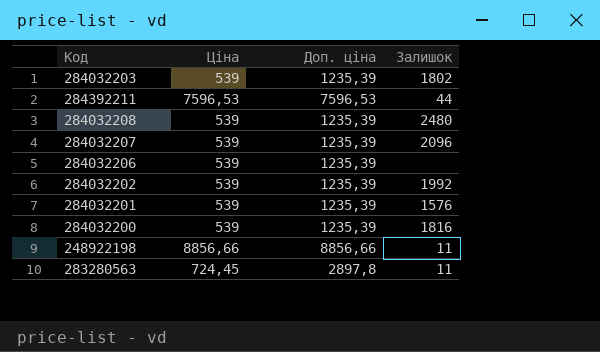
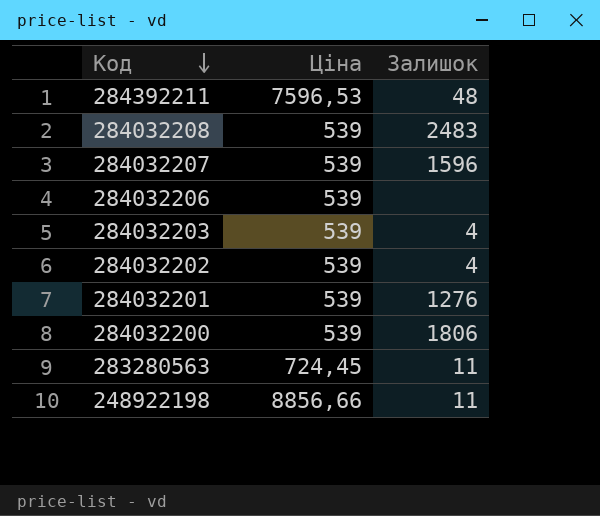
row order: none -> Код descending
column Доп. ціна | position: 3 -> none
284392211 | Залишок: 44 -> 48
284032208 | Залишок: 2480 -> 2483
284032207 | Залишок: 2096 -> 1596
284032203 | Залишок: 1802 -> 4
284032202 | Залишок: 1992 -> 4
284032201 | Залишок: 1576 -> 1276
284032200 | Залишок: 1816 -> 1806

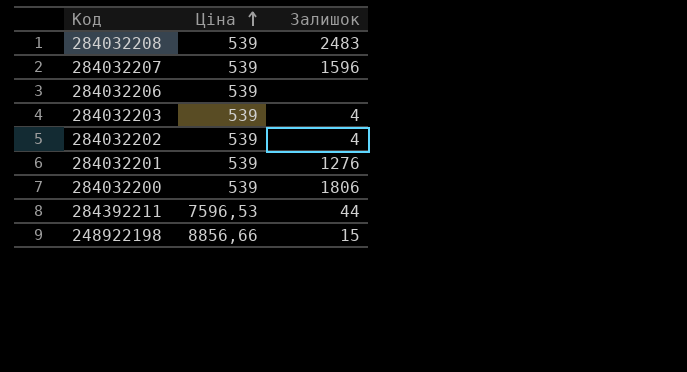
row order: Код descending -> Ціна ascending
row 283280563: 724,45 | 11 -> none
284392211 | Залишок: 48 -> 44
248922198 | Залишок: 11 -> 15

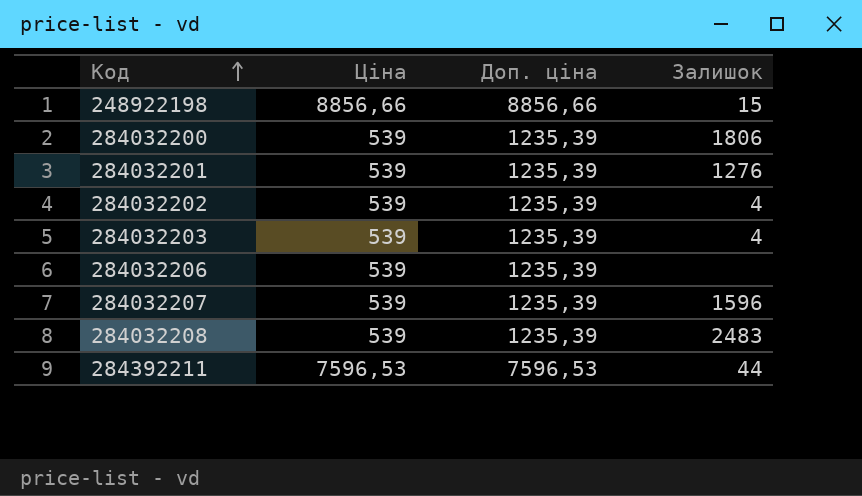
row order: Ціна ascending -> Код ascending
column Доп. ціна | position: none -> 3

